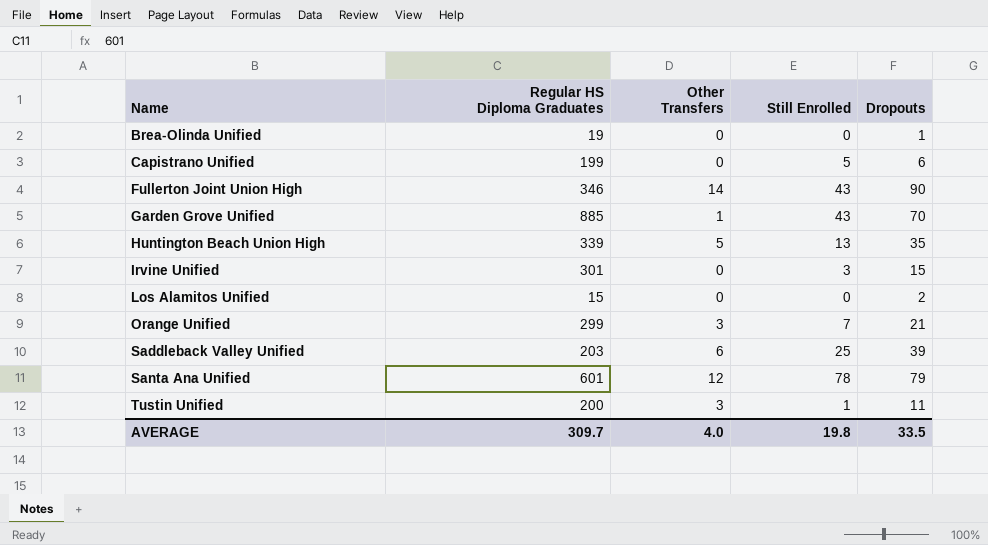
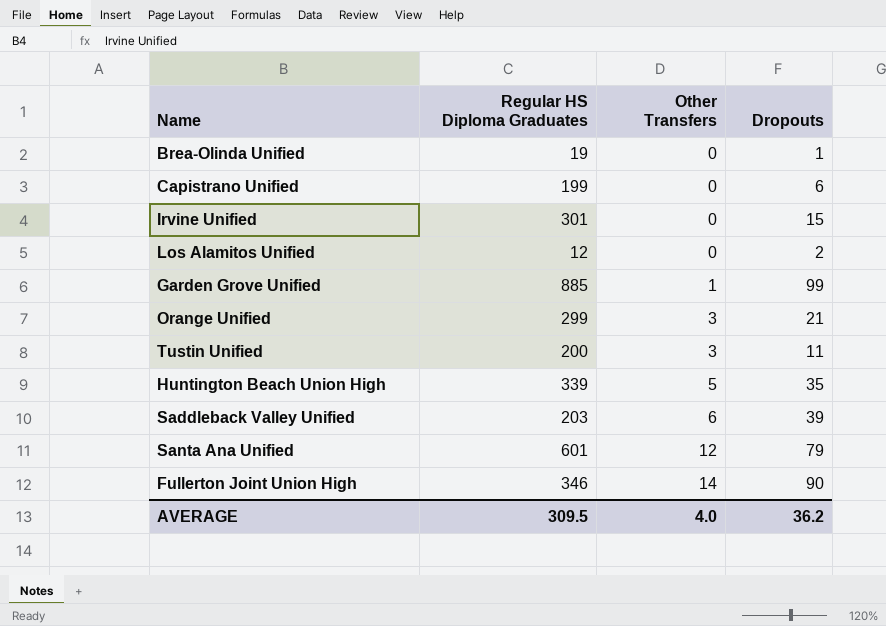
row order: Name ascending -> Other Transfers ascending
column Still Enrolled | position: 4 -> none
Los Alamitos Unified | Regular HS Diploma Graduates: 15 -> 12
Garden Grove Unified | Dropouts: 70 -> 99
AVERAGE | Regular HS Diploma Graduates: 309.7 -> 309.5
AVERAGE | Dropouts: 33.5 -> 36.2

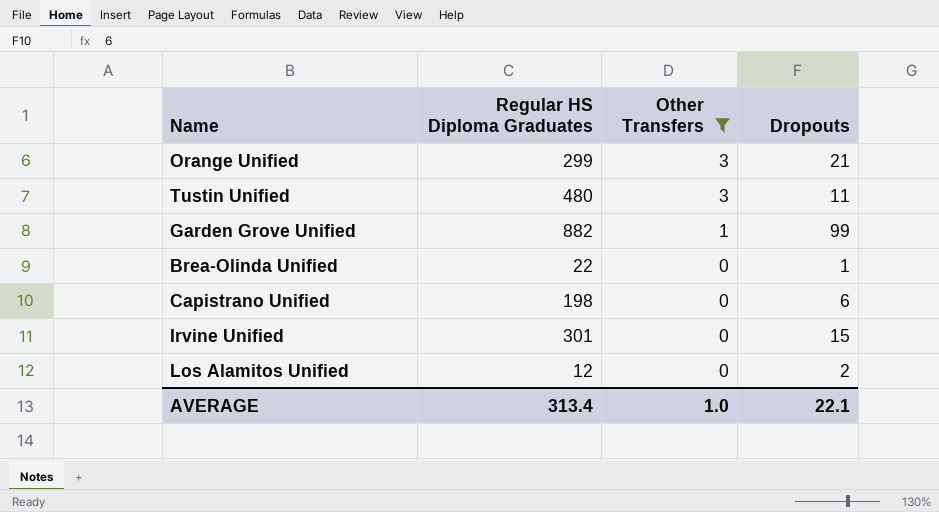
filter: none -> Other Transfers <= 3
row order: Other Transfers ascending -> Other Transfers descending
Tustin Unified | Regular HS Diploma Graduates: 200 -> 480
Garden Grove Unified | Regular HS Diploma Graduates: 885 -> 882
Brea-Olinda Unified | Regular HS Diploma Graduates: 19 -> 22
Capistrano Unified | Regular HS Diploma Graduates: 199 -> 198
AVERAGE | Regular HS Diploma Graduates: 309.5 -> 313.4
AVERAGE | Other Transfers: 4.0 -> 1.0
AVERAGE | Dropouts: 36.2 -> 22.1

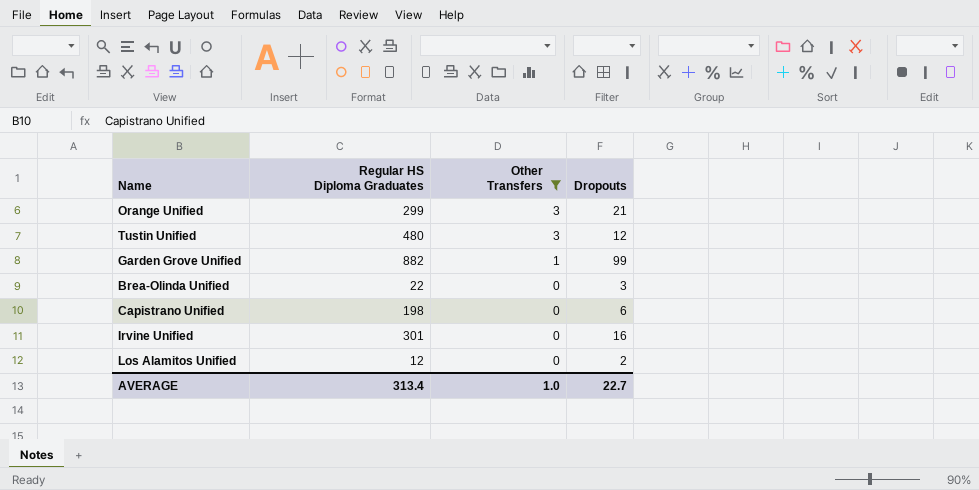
Tustin Unified | Dropouts: 11 -> 12
Brea-Olinda Unified | Dropouts: 1 -> 3
Irvine Unified | Dropouts: 15 -> 16
AVERAGE | Dropouts: 22.1 -> 22.7

